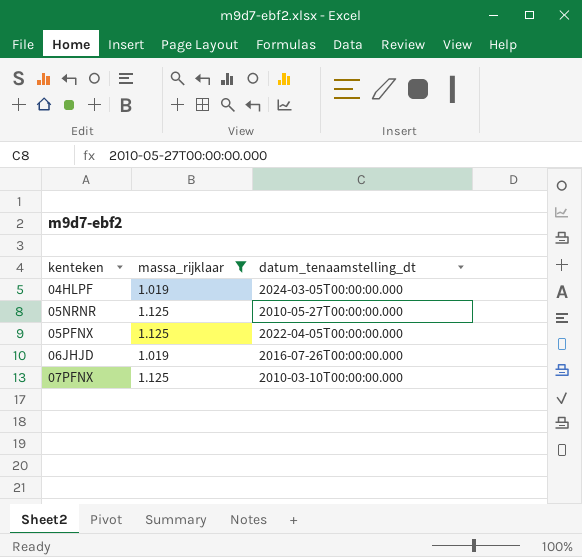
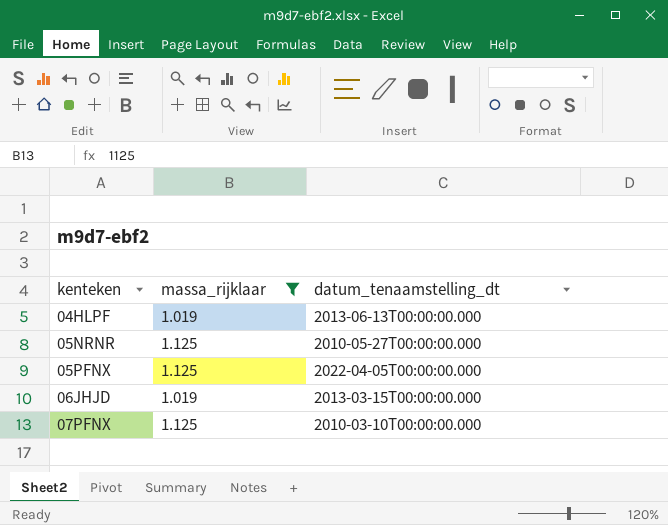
04HLPF | datum_tenaamstelling_dt: 2024-03-05T00:00:00.000 -> 2013-06-13T00:00:00.000
06JHJD | datum_tenaamstelling_dt: 2016-07-26T00:00:00.000 -> 2013-03-15T00:00:00.000

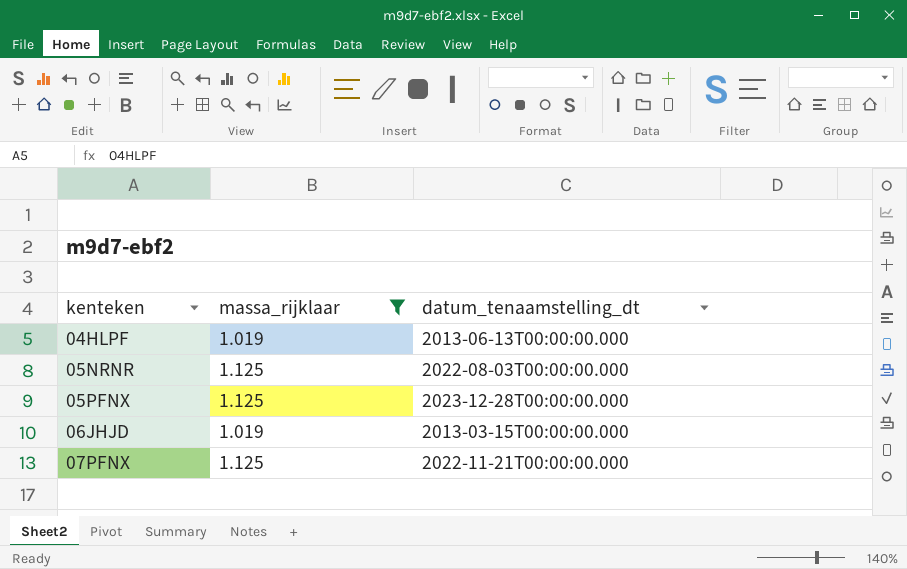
05NRNR | datum_tenaamstelling_dt: 2010-05-27T00:00:00.000 -> 2022-08-03T00:00:00.000
05PFNX | datum_tenaamstelling_dt: 2022-04-05T00:00:00.000 -> 2023-12-28T00:00:00.000
07PFNX | datum_tenaamstelling_dt: 2010-03-10T00:00:00.000 -> 2022-11-21T00:00:00.000

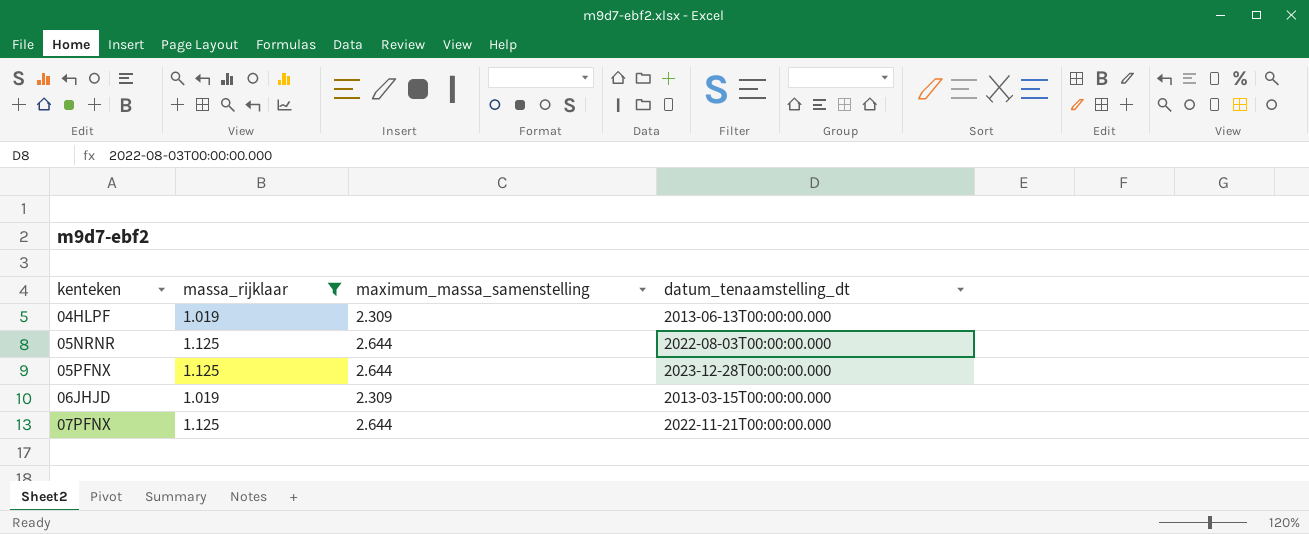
column maximum_massa_samenstelling | position: none -> 3

